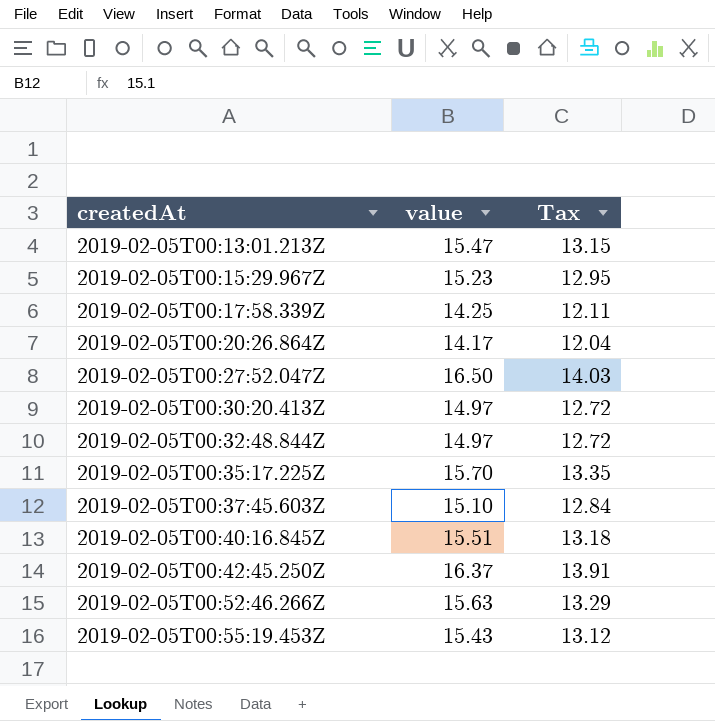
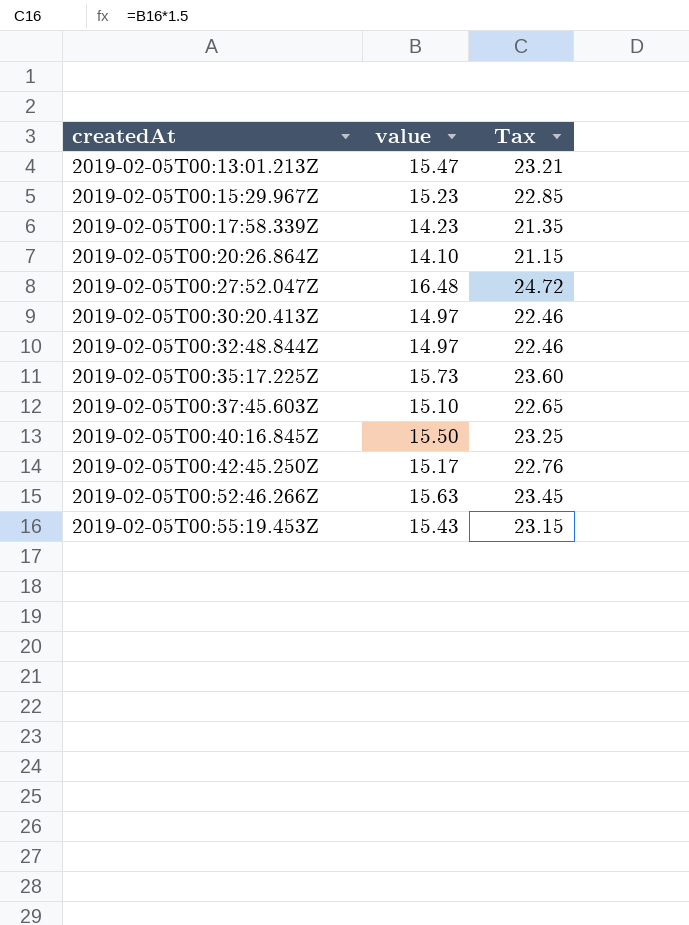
column Tax | formula: [value] * 0.85 -> [value] * 1.5
2019-02-05T00:17:58.339Z | value: 14.25 -> 14.23
2019-02-05T00:20:26.864Z | value: 14.17 -> 14.10
2019-02-05T00:27:52.047Z | value: 16.50 -> 16.48
2019-02-05T00:35:17.225Z | value: 15.70 -> 15.73
2019-02-05T00:40:16.845Z | value: 15.51 -> 15.50
2019-02-05T00:42:45.250Z | value: 16.37 -> 15.17

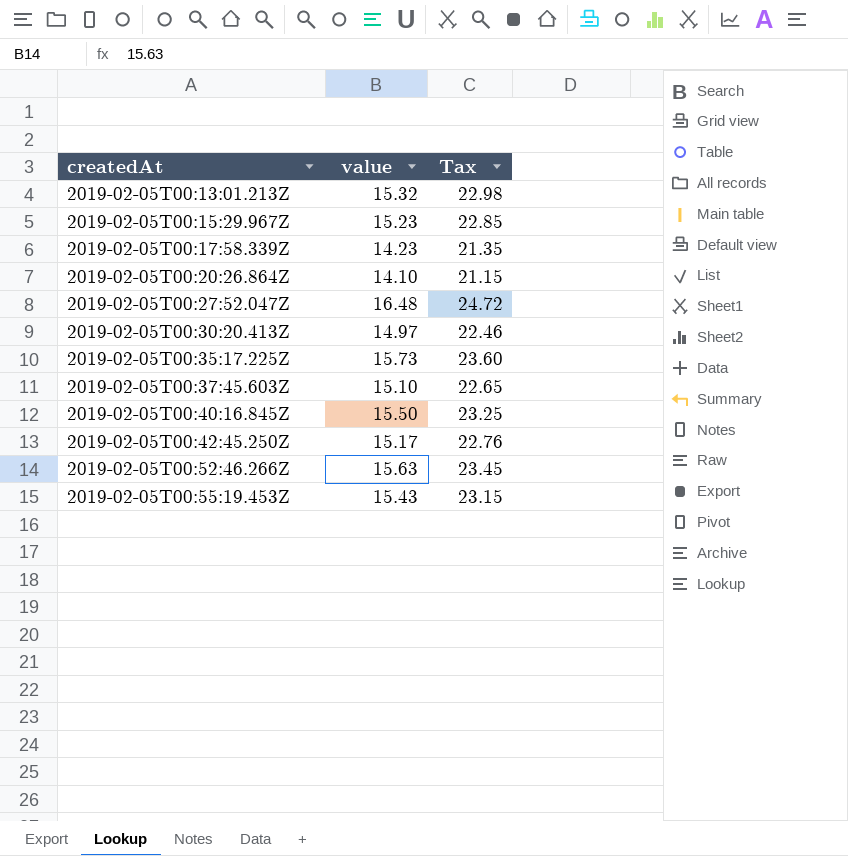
row 2019-02-05T00:32:48.844Z: 14.97 | 22.46 -> none
2019-02-05T00:13:01.213Z | value: 15.47 -> 15.32
2019-02-05T00:13:01.213Z | Tax: 23.21 -> 22.98

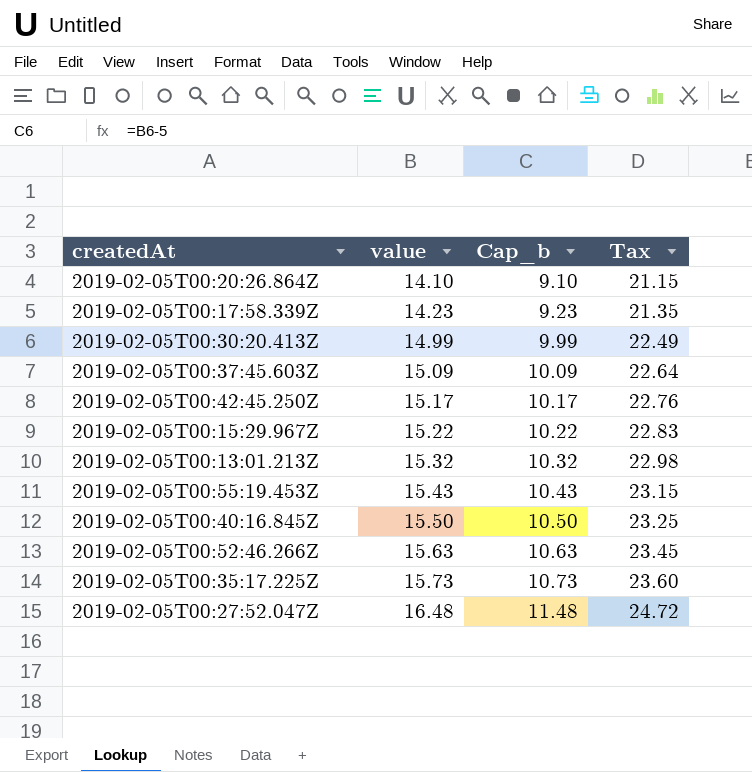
row order: createdAt ascending -> value ascending
column Cap_b | formula: none -> [value] - 5
2019-02-05T00:30:20.413Z | value: 14.97 -> 14.99
2019-02-05T00:30:20.413Z | Tax: 22.46 -> 22.49
2019-02-05T00:37:45.603Z | value: 15.10 -> 15.09
2019-02-05T00:37:45.603Z | Tax: 22.65 -> 22.64
2019-02-05T00:15:29.967Z | value: 15.23 -> 15.22
2019-02-05T00:15:29.967Z | Tax: 22.85 -> 22.83

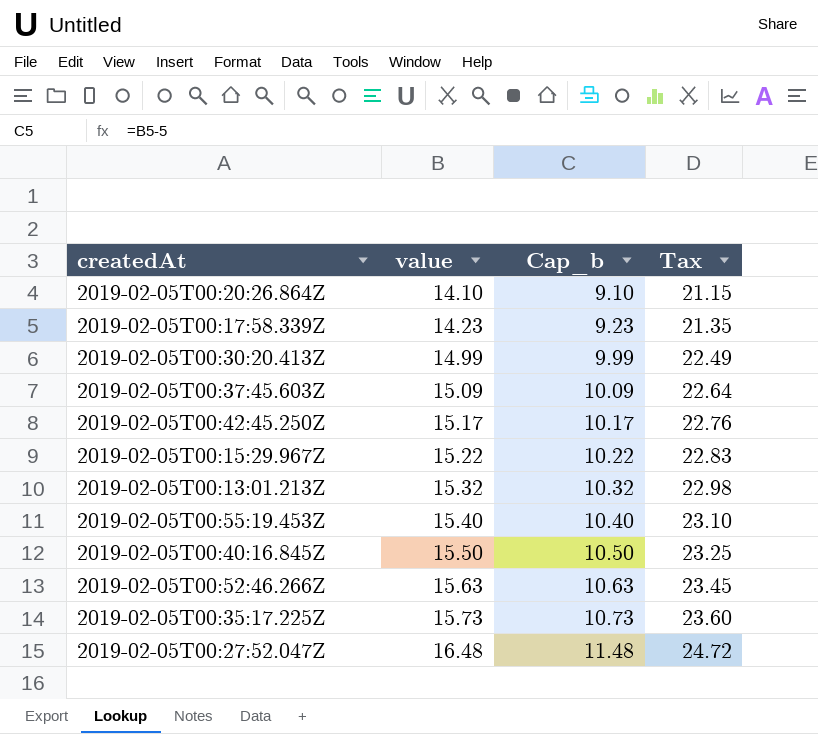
2019-02-05T00:55:19.453Z | value: 15.43 -> 15.40
2019-02-05T00:55:19.453Z | Cap_b: 10.43 -> 10.40
2019-02-05T00:55:19.453Z | Tax: 23.15 -> 23.10

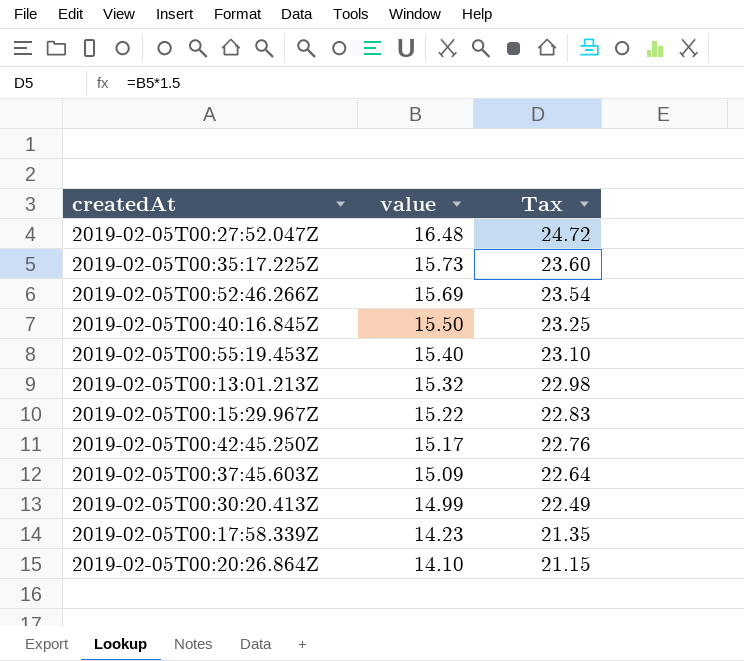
row order: value ascending -> value descending
column Cap_b | formula: [value] - 5 -> none
2019-02-05T00:52:46.266Z | value: 15.63 -> 15.69
2019-02-05T00:52:46.266Z | Tax: 23.45 -> 23.54

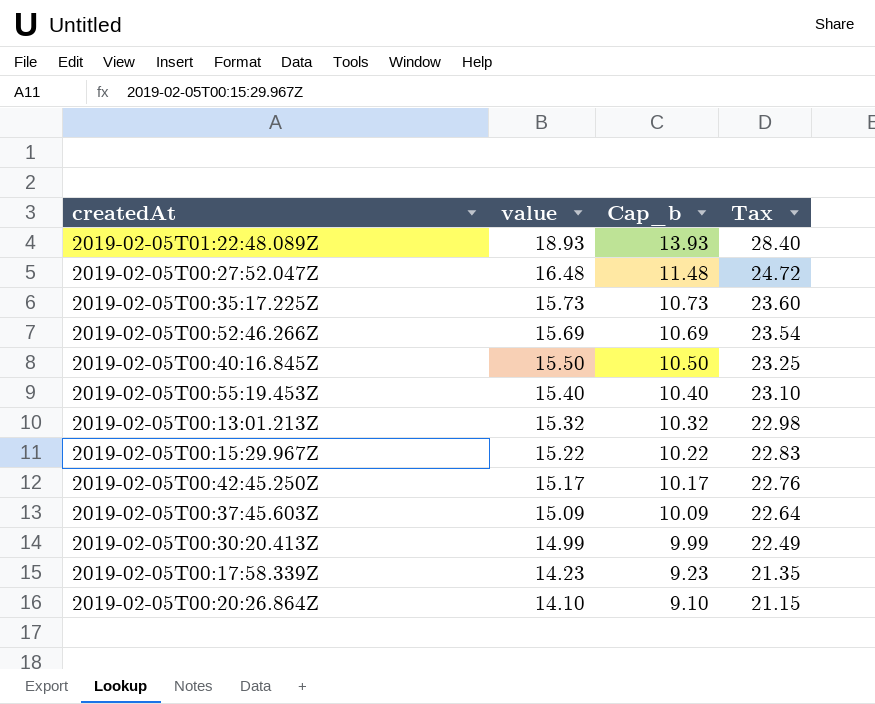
column Cap_b | formula: none -> [value] - 5
row 2019-02-05T01:22:48.089Z: none -> 18.93 | 13.93 | 28.40

